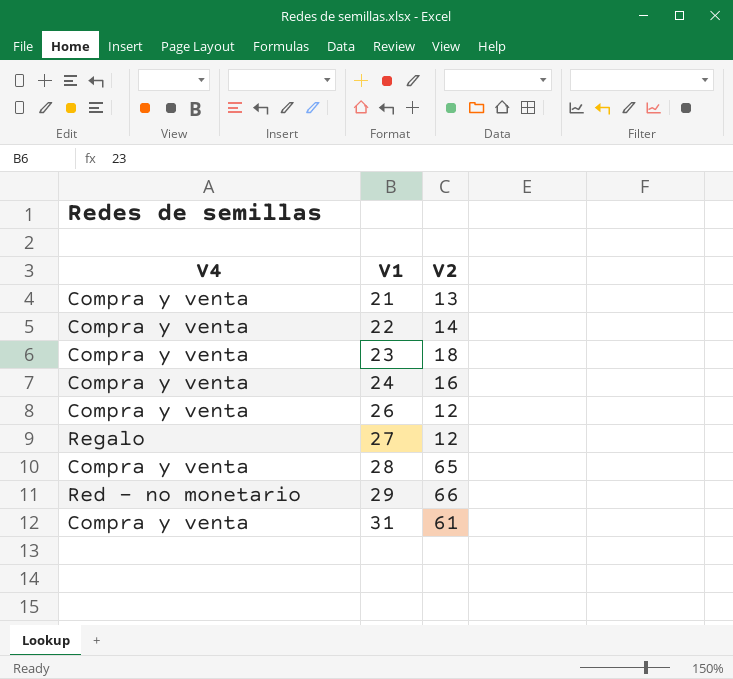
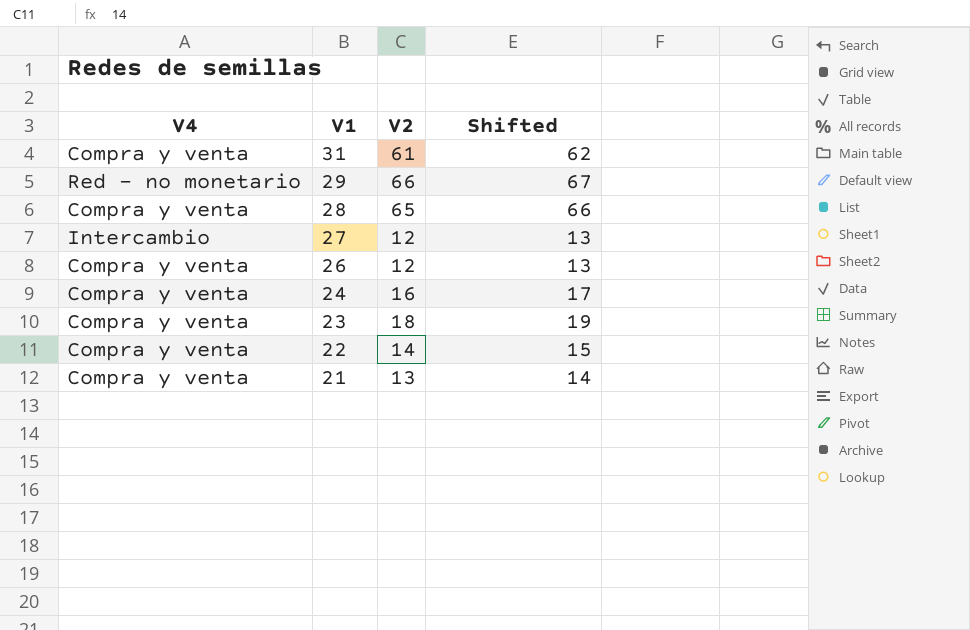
row order: V1 ascending -> V1 descending
column Shifted | formula: none -> [V2] + 1
27 | V4: Regalo -> Intercambio

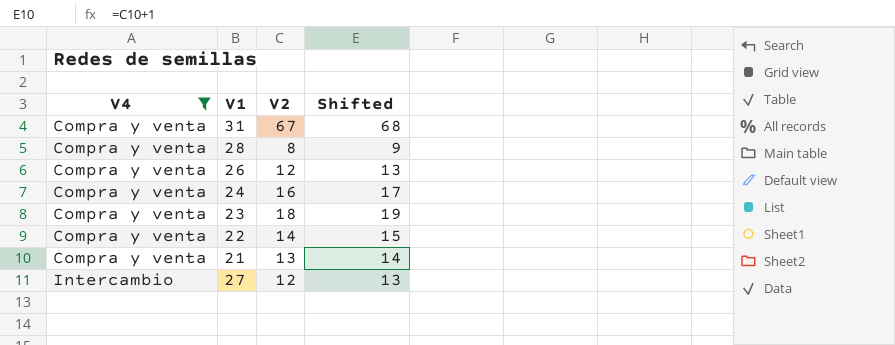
filter: none -> V4 != Red - no monetario
row order: V1 descending -> V4 ascending
31 | V2: 61 -> 67
31 | Shifted: 62 -> 68
28 | V2: 65 -> 8
28 | Shifted: 66 -> 9

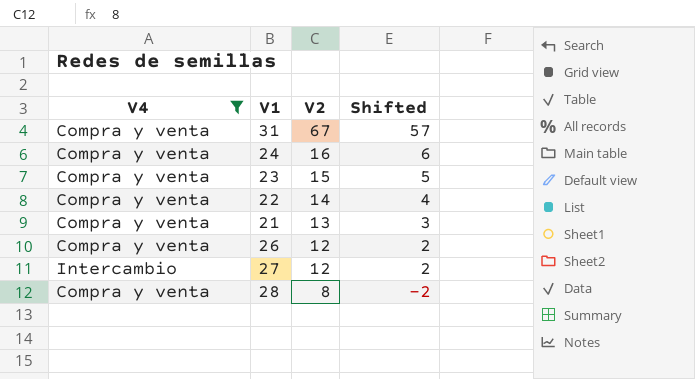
row order: V4 ascending -> V2 descending
column Shifted | formula: [V2] + 1 -> [V2] - 10
23 | V2: 18 -> 15

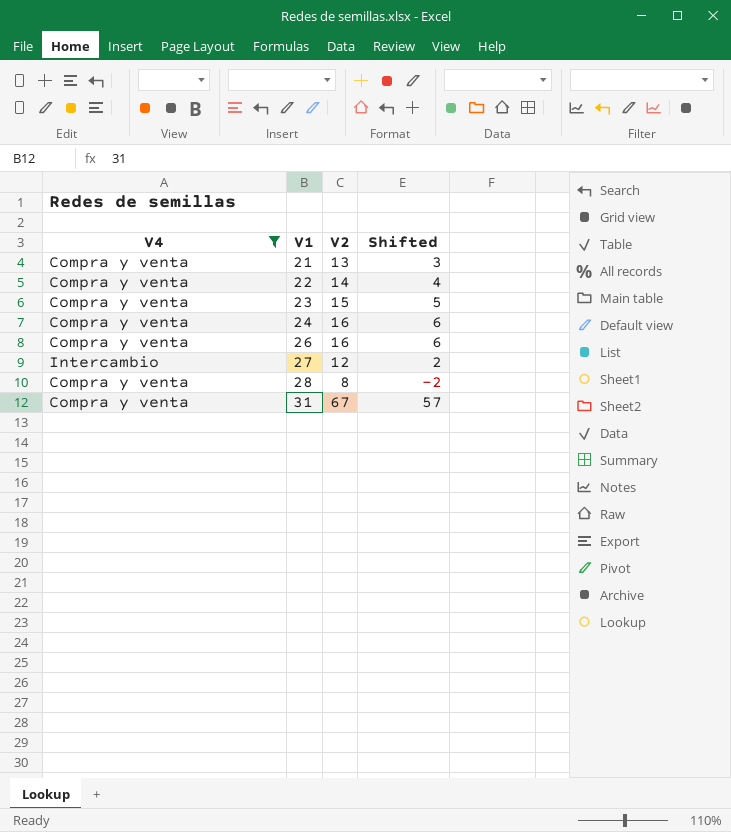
row order: V2 descending -> V1 ascending
26 | V2: 12 -> 16
26 | Shifted: 2 -> 6

